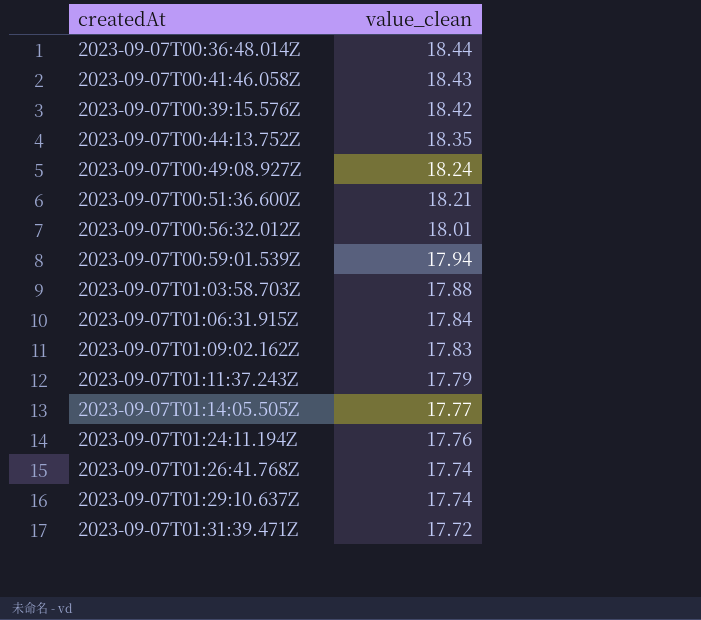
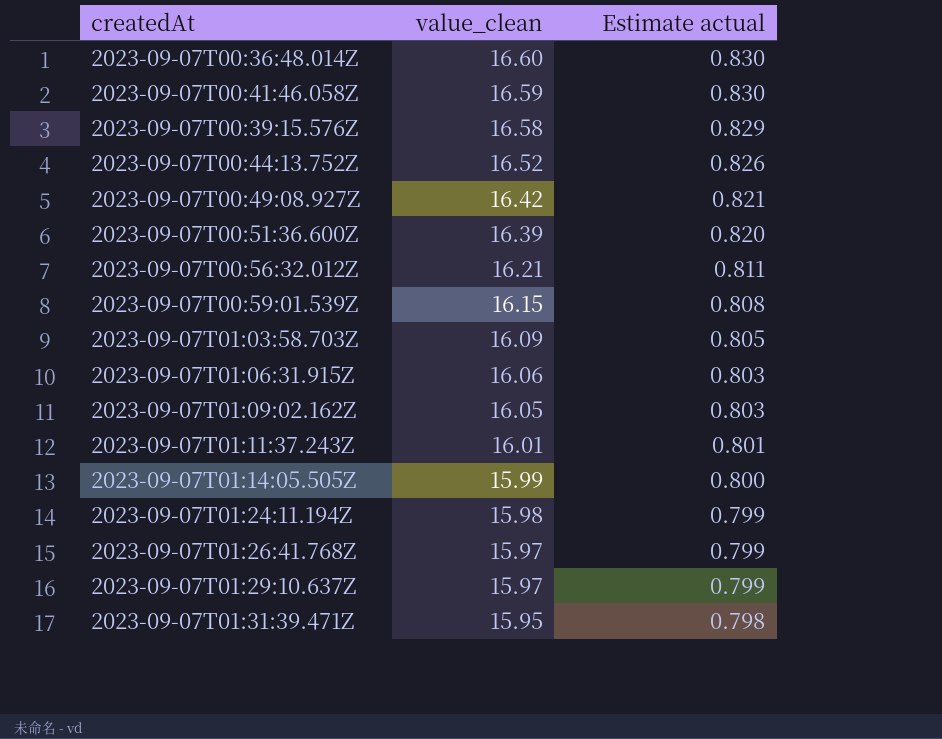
column Estimate actual | formula: none -> [value_clean] * 0.05
2023-09-07T00:36:48.014Z | value_clean: 18.44 -> 16.60
2023-09-07T00:41:46.058Z | value_clean: 18.43 -> 16.59
2023-09-07T00:39:15.576Z | value_clean: 18.42 -> 16.58
2023-09-07T00:44:13.752Z | value_clean: 18.35 -> 16.52
2023-09-07T00:49:08.927Z | value_clean: 18.24 -> 16.42
2023-09-07T00:51:36.600Z | value_clean: 18.21 -> 16.39
2023-09-07T00:56:32.012Z | value_clean: 18.01 -> 16.21
2023-09-07T00:59:01.539Z | value_clean: 17.94 -> 16.15
2023-09-07T01:03:58.703Z | value_clean: 17.88 -> 16.09
2023-09-07T01:06:31.915Z | value_clean: 17.84 -> 16.06
2023-09-07T01:09:02.162Z | value_clean: 17.83 -> 16.05
2023-09-07T01:11:37.243Z | value_clean: 17.79 -> 16.01
2023-09-07T01:14:05.505Z | value_clean: 17.77 -> 15.99
2023-09-07T01:24:11.194Z | value_clean: 17.76 -> 15.98
2023-09-07T01:26:41.768Z | value_clean: 17.74 -> 15.97
2023-09-07T01:29:10.637Z | value_clean: 17.74 -> 15.97
2023-09-07T01:31:39.471Z | value_clean: 17.72 -> 15.95

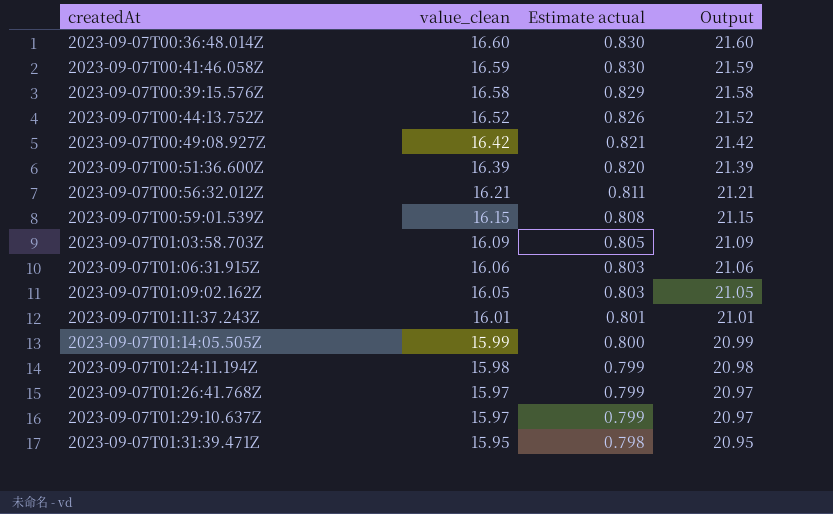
column Output | formula: none -> [value_clean] + 5

